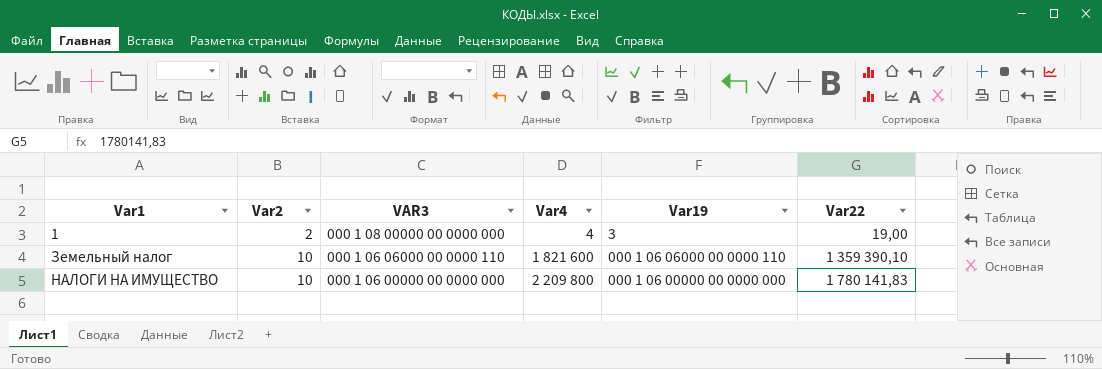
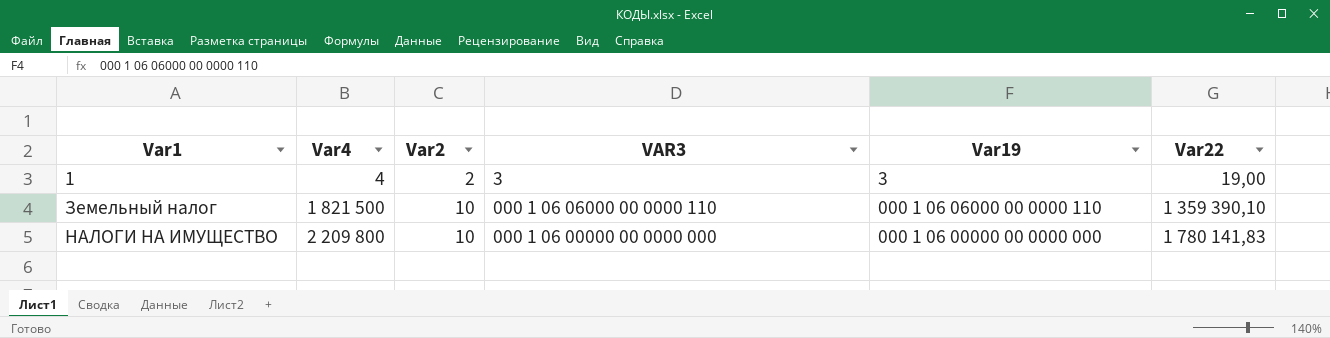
column Var4 | position: 4 -> 2
1 | VAR3: 000 1 08 00000 00 0000 000 -> 3
Земельный налог | Var4: 1 821 600 -> 1 821 500

